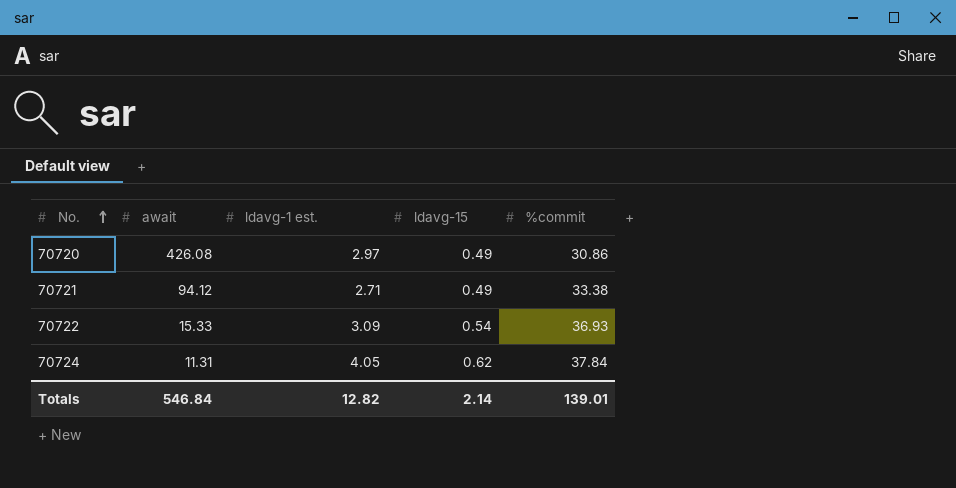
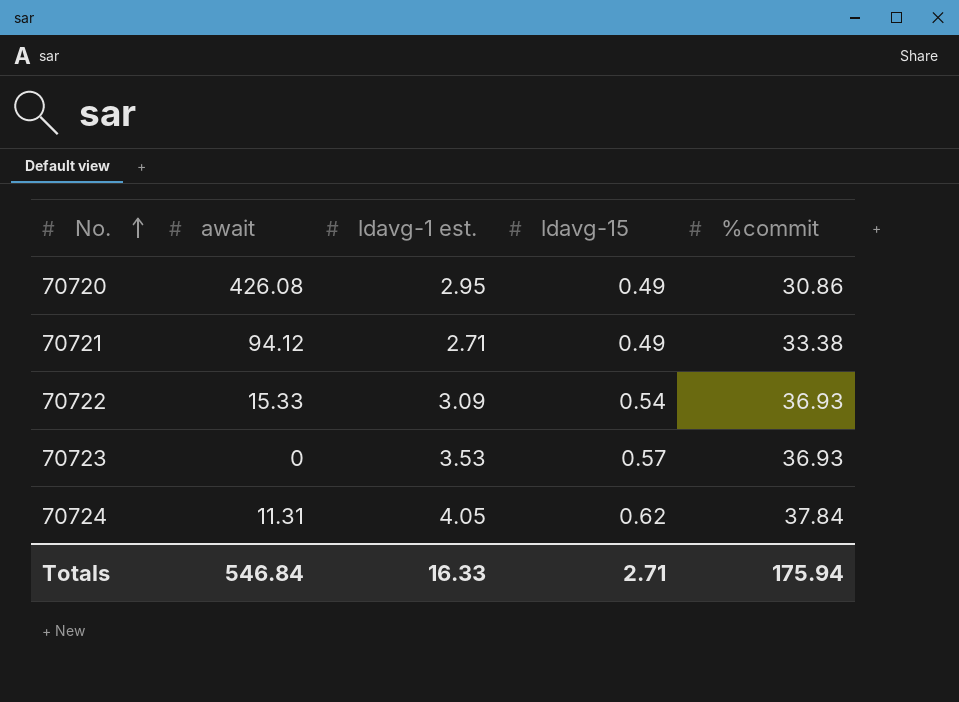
70720 | ldavg-1 est.: 2.97 -> 2.95
row 70723: none -> 0 | 3.53 | 0.57 | 36.93
Totals | ldavg-1 est.: 12.82 -> 16.33
Totals | ldavg-15: 2.14 -> 2.71
Totals | %commit: 139.01 -> 175.94

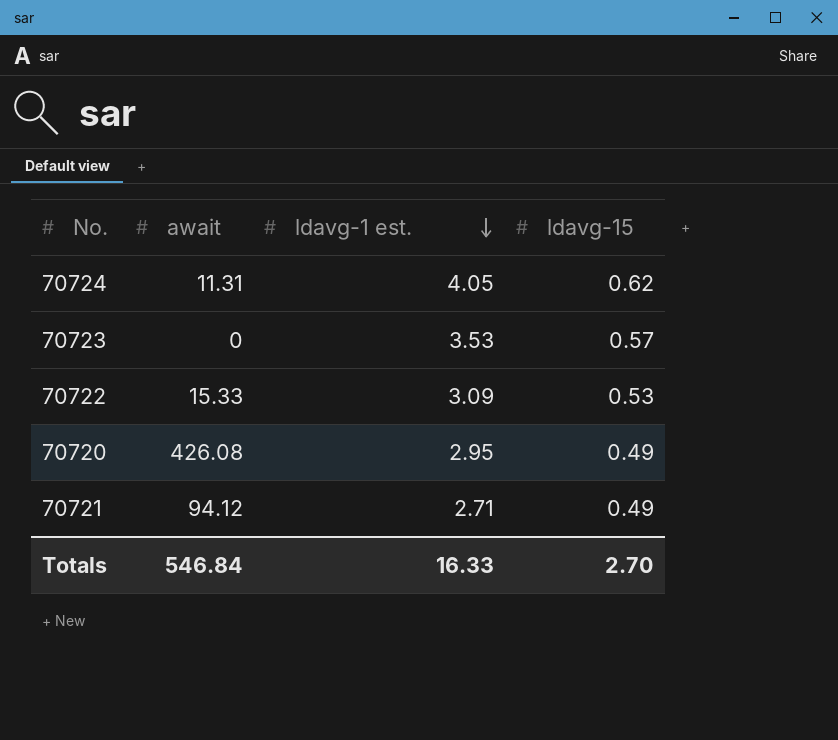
row order: No. ascending -> ldavg-1 est. descending
column %commit | position: 5 -> none
70722 | ldavg-15: 0.54 -> 0.53
Totals | ldavg-15: 2.71 -> 2.70

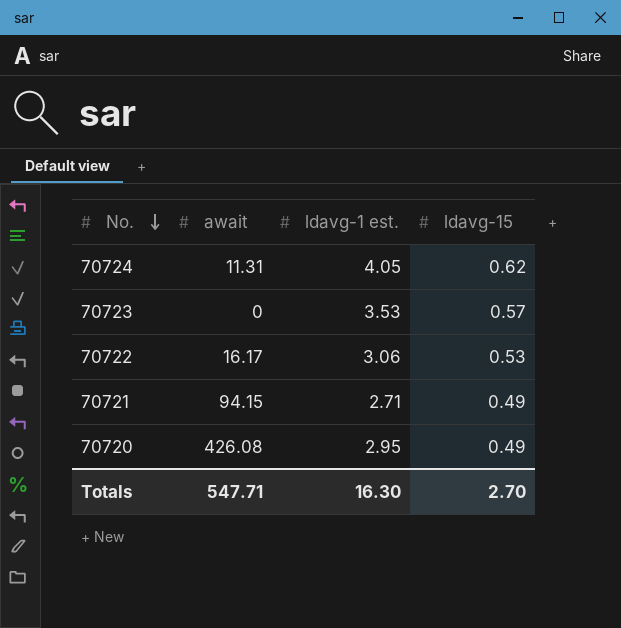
row order: ldavg-1 est. descending -> No. descending
70722 | await: 15.33 -> 16.17
70722 | ldavg-1 est.: 3.09 -> 3.06
70721 | await: 94.12 -> 94.15
Totals | await: 546.84 -> 547.71
Totals | ldavg-1 est.: 16.33 -> 16.30

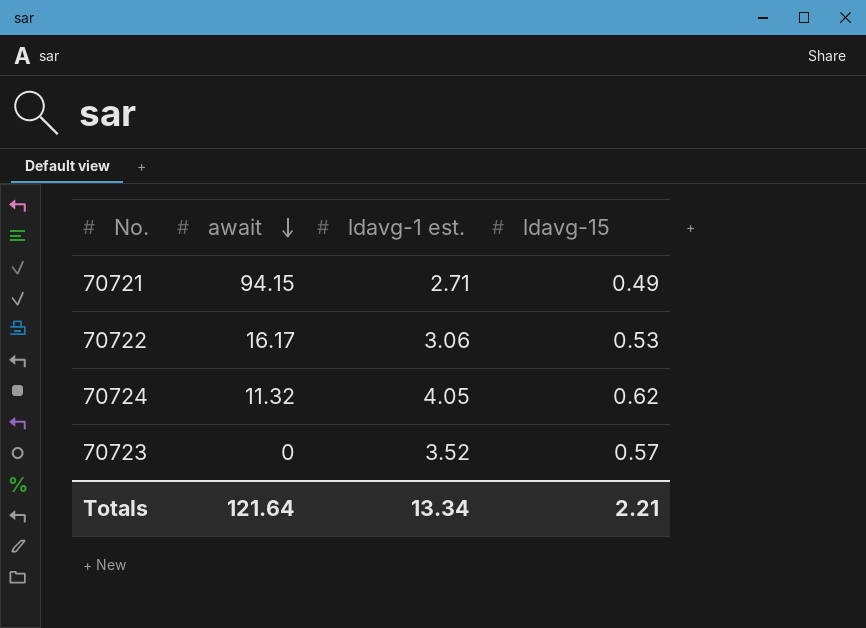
row order: No. descending -> await descending
row 70720: 426.08 | 2.95 | 0.49 -> none
70724 | await: 11.31 -> 11.32
70723 | ldavg-1 est.: 3.53 -> 3.52
Totals | await: 547.71 -> 121.64
Totals | ldavg-1 est.: 16.30 -> 13.34
Totals | ldavg-15: 2.70 -> 2.21

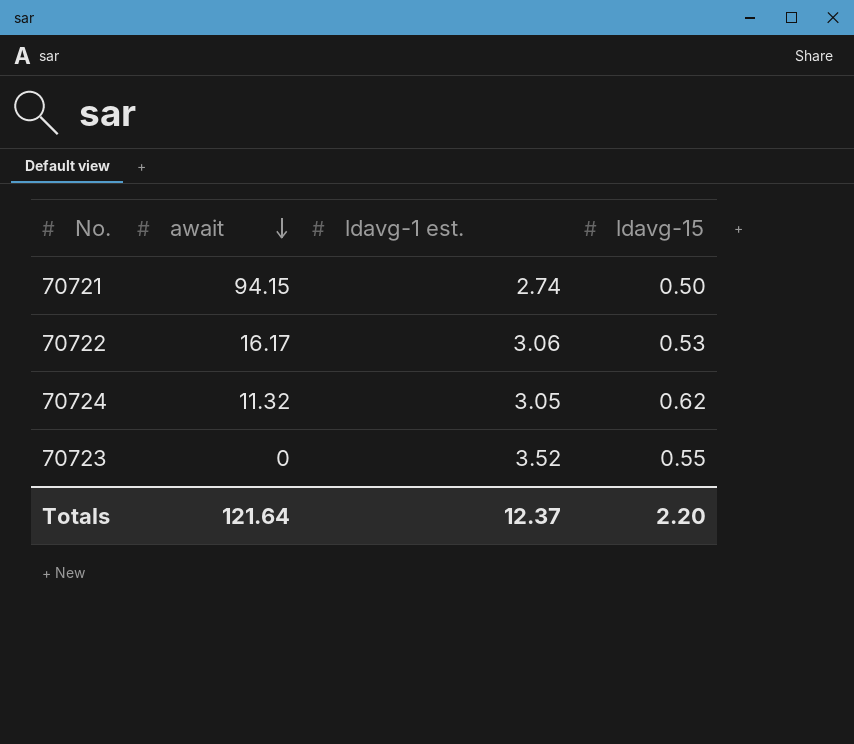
70721 | ldavg-1 est.: 2.71 -> 2.74
70721 | ldavg-15: 0.49 -> 0.50
70724 | ldavg-1 est.: 4.05 -> 3.05
70723 | ldavg-15: 0.57 -> 0.55
Totals | ldavg-1 est.: 13.34 -> 12.37
Totals | ldavg-15: 2.21 -> 2.20

